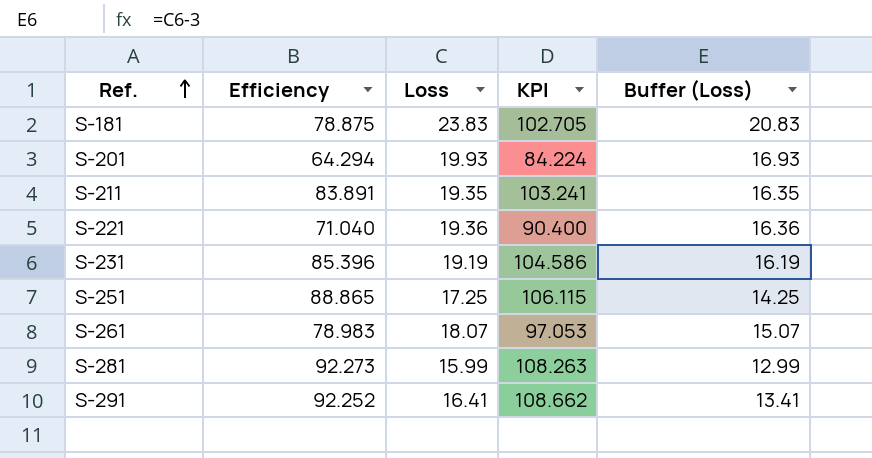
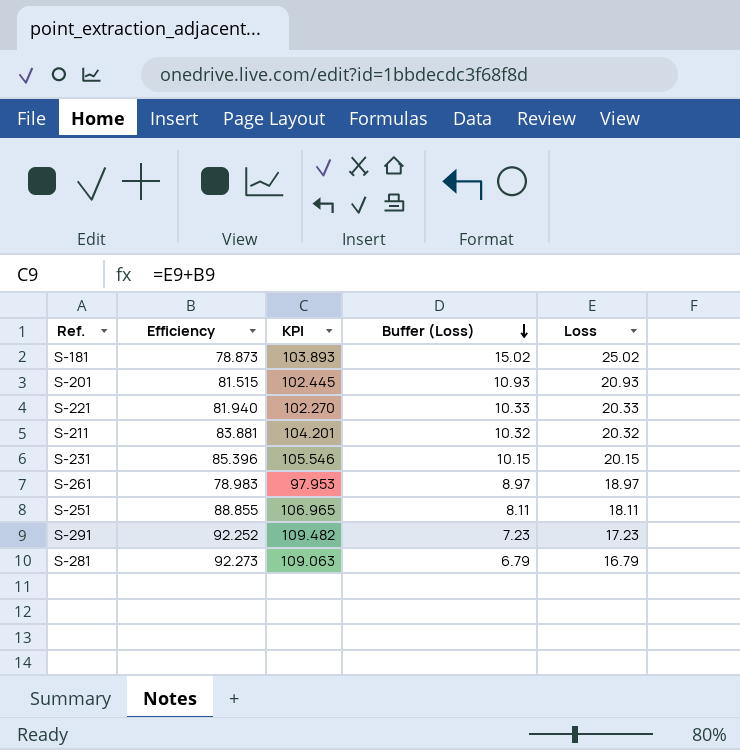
row order: Ref. ascending -> Buffer (Loss) descending
column Buffer (Loss) | formula: [Loss] - 3 -> [Loss] - 10
column Loss | position: 3 -> 5
S-181 | Efficiency: 78.875 -> 78.873
S-181 | KPI: 102.705 -> 103.893
S-181 | Loss: 23.83 -> 25.02
S-201 | Efficiency: 64.294 -> 81.515
S-201 | KPI: 84.224 -> 102.445
S-201 | Loss: 19.93 -> 20.93
S-221 | Efficiency: 71.040 -> 81.940
S-221 | KPI: 90.400 -> 102.270
S-221 | Loss: 19.36 -> 20.33
S-211 | Efficiency: 83.891 -> 83.881
S-211 | KPI: 103.241 -> 104.201
S-211 | Loss: 19.35 -> 20.32
S-231 | KPI: 104.586 -> 105.546
S-231 | Loss: 19.19 -> 20.15
S-261 | KPI: 97.053 -> 97.953
S-261 | Loss: 18.07 -> 18.97
S-251 | Efficiency: 88.865 -> 88.855
S-251 | KPI: 106.115 -> 106.965
S-251 | Loss: 17.25 -> 18.11
S-291 | KPI: 108.662 -> 109.482
S-291 | Loss: 16.41 -> 17.23
S-281 | KPI: 108.263 -> 109.063
S-281 | Loss: 15.99 -> 16.79

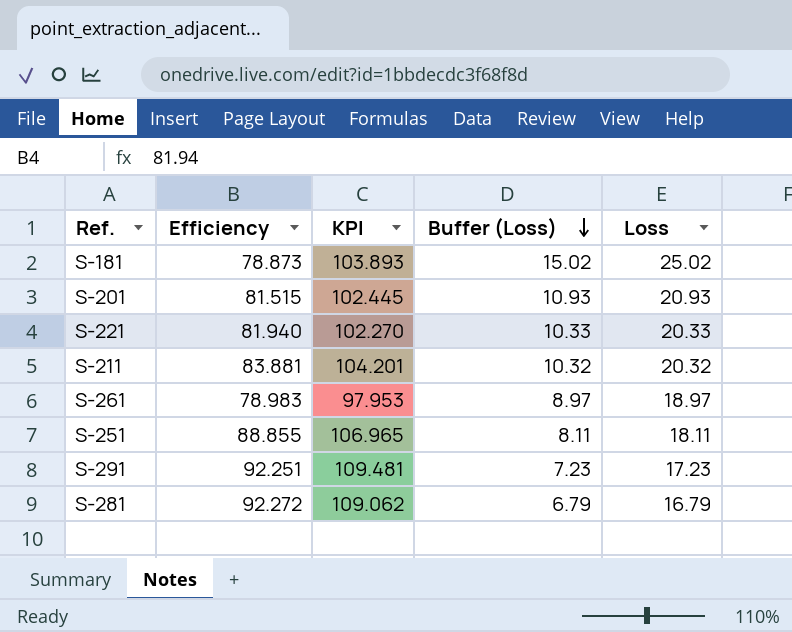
row S-231: 85.396 | 105.546 | 10.15 | 20.15 -> none
S-291 | Efficiency: 92.252 -> 92.251
S-291 | KPI: 109.482 -> 109.481
S-281 | Efficiency: 92.273 -> 92.272
S-281 | KPI: 109.063 -> 109.062

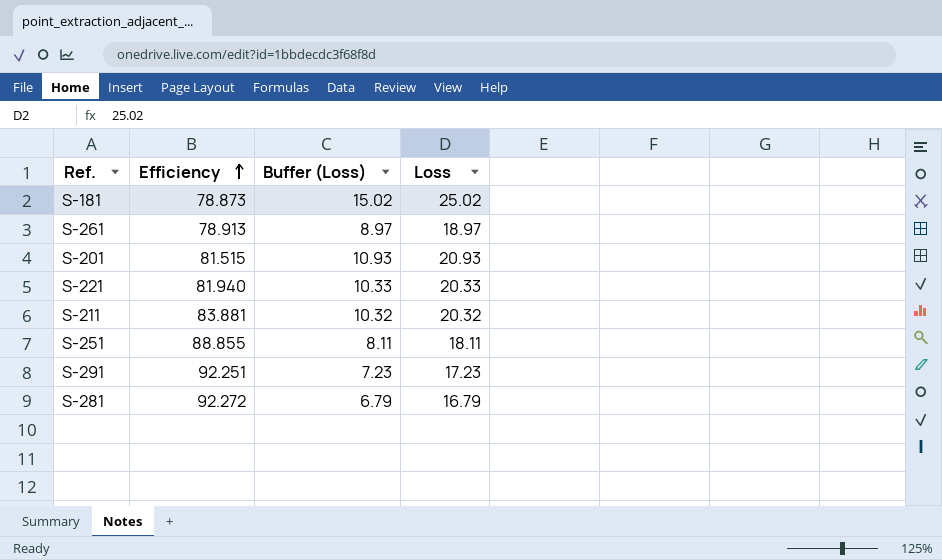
row order: Buffer (Loss) descending -> Efficiency ascending
column KPI | formula: [Efficiency] + [Loss] -> none
S-261 | Efficiency: 78.983 -> 78.913

